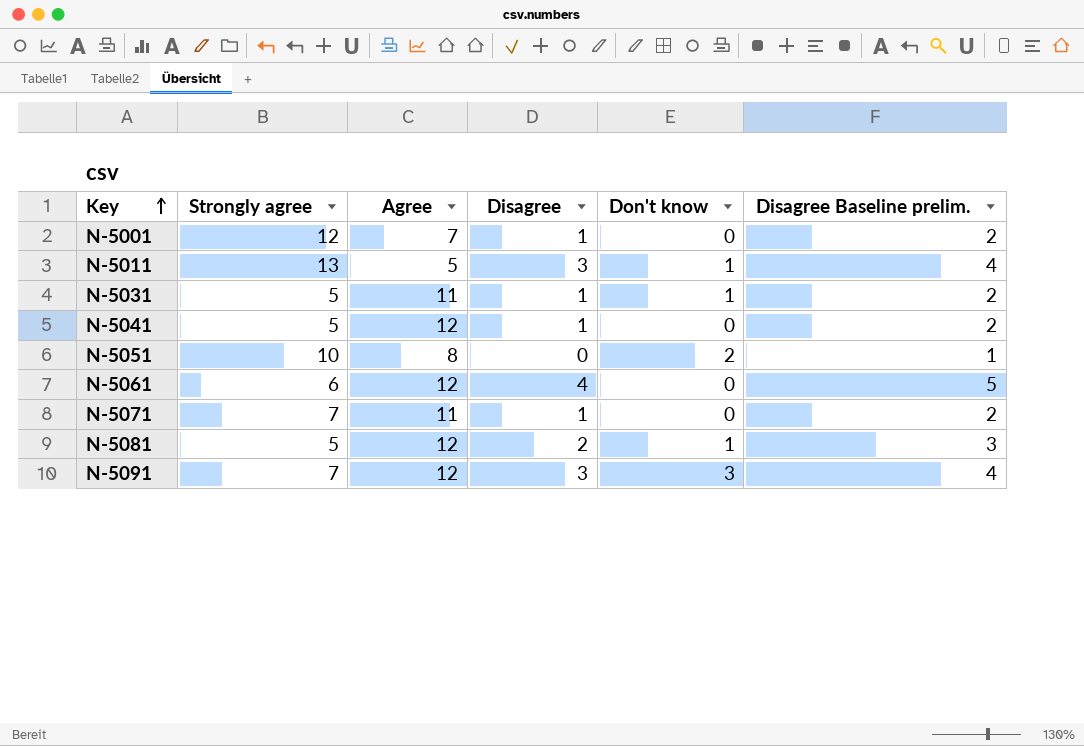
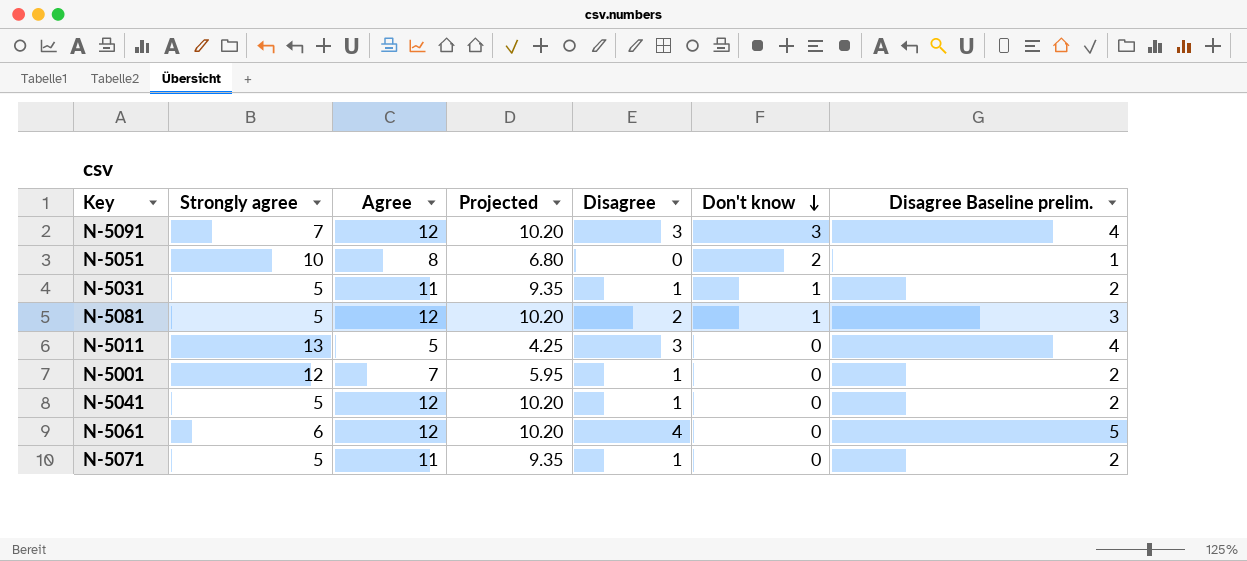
row order: Key ascending -> Don't know descending
column Projected | formula: none -> [Agree] * 0.85
N-5011 | Don't know: 1 -> 0
N-5071 | Strongly agree: 7 -> 5

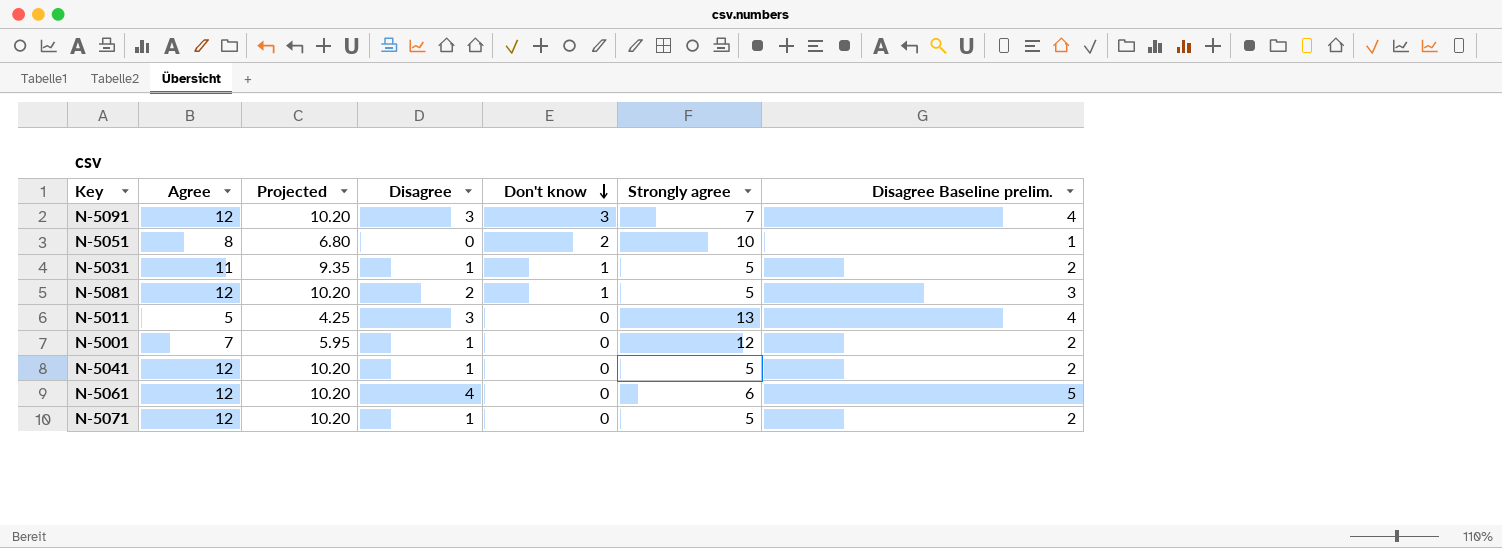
column Strongly agree | position: 2 -> 6
N-5071 | Agree: 11 -> 12
N-5071 | Projected: 9.35 -> 10.20

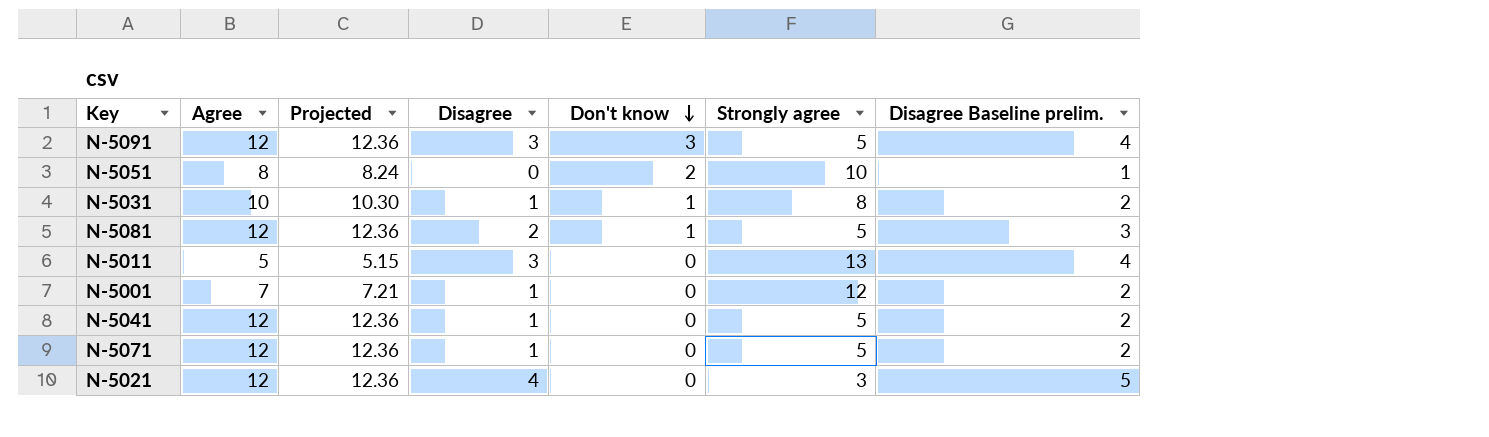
column Projected | formula: [Agree] * 0.85 -> [Agree] * 1.03
row N-5061: 12 | 10.20 | 4 | 0 | 6 | 5 -> none
N-5091 | Strongly agree: 7 -> 5
N-5031 | Agree: 11 -> 10
N-5031 | Strongly agree: 5 -> 8
row N-5021: none -> 12 | 12.36 | 4 | 0 | 3 | 5

